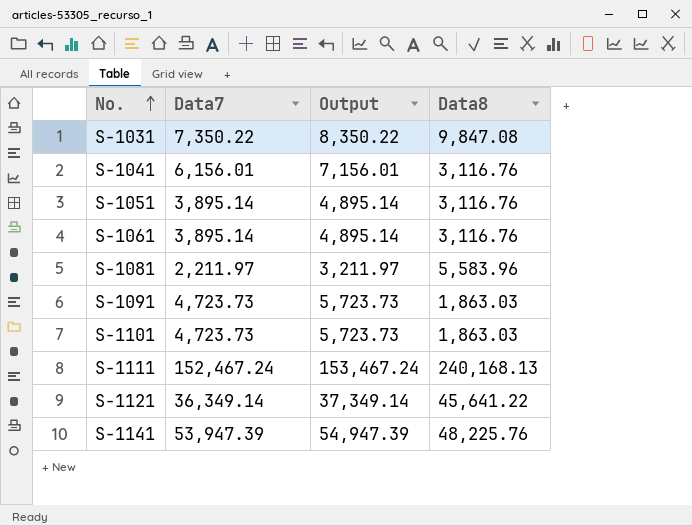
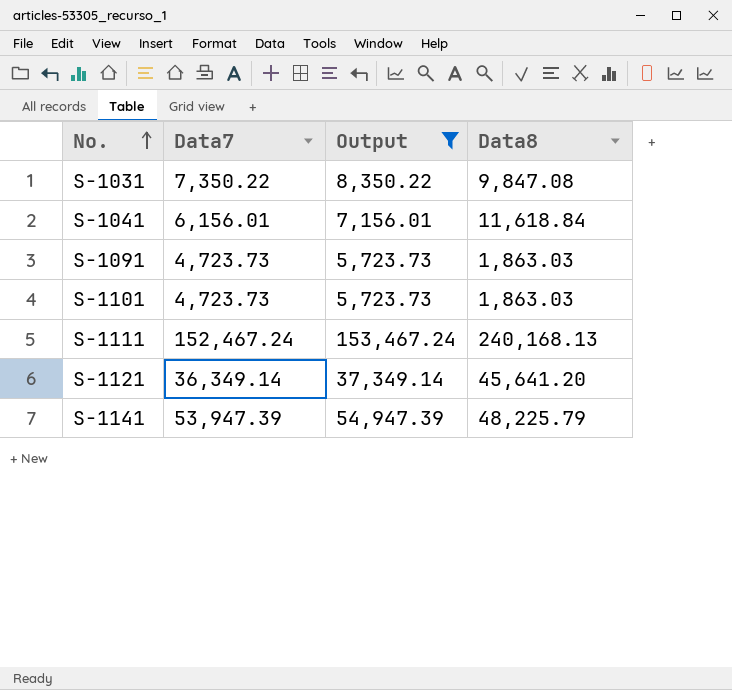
filter: none -> Output >= 5,723.73
S-1041 | Data8: 3,116.76 -> 11,618.84
S-1121 | Data8: 45,641.22 -> 45,641.20
S-1141 | Data8: 48,225.76 -> 48,225.79

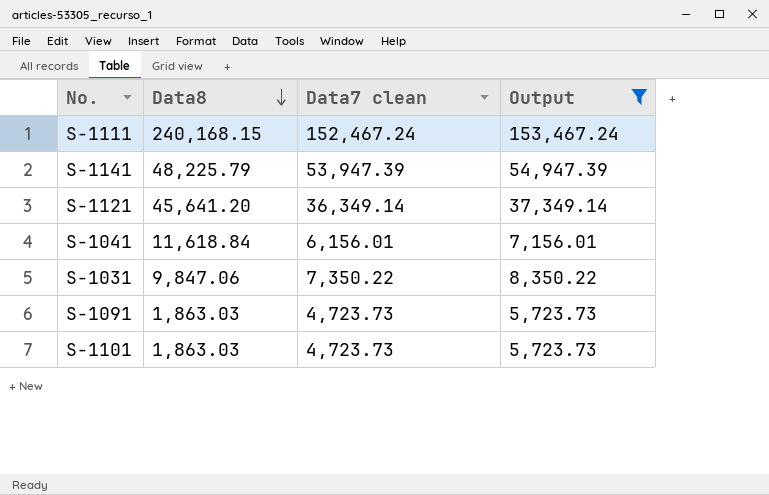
row order: No. ascending -> Data8 descending
column Data8 | position: 4 -> 2
column name: Data7 -> Data7 clean
S-1111 | Data8: 240,168.13 -> 240,168.15
S-1031 | Data8: 9,847.08 -> 9,847.06

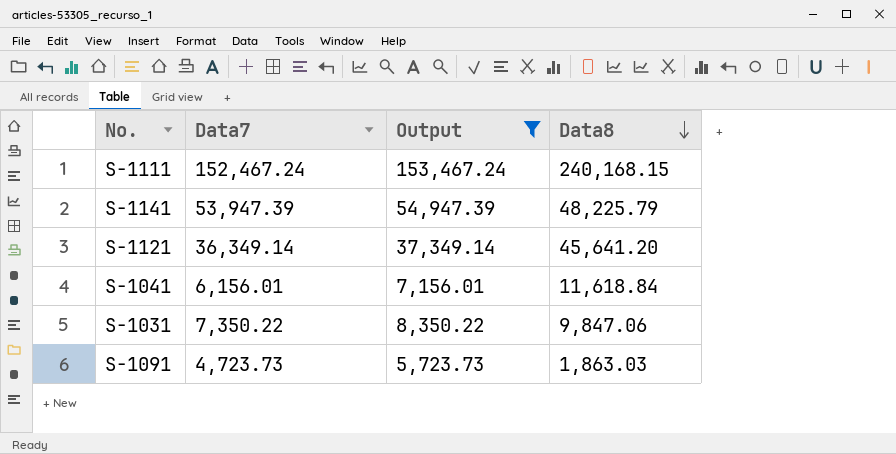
column name: Data7 clean -> Data7
column Data8 | position: 2 -> 4
row S-1101: 1,863.03 | 4,723.73 | 5,723.73 -> none

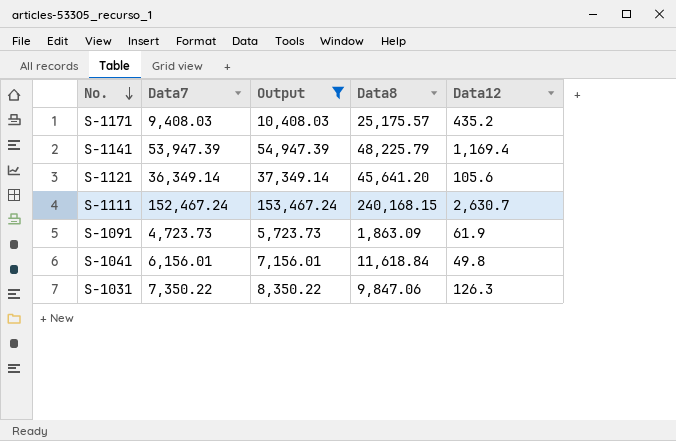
row order: Data8 descending -> No. descending
column Data12 | position: none -> 5
row S-1171: none -> 9,408.03 | 10,408.03 | 25,175.57 | 435.2
S-1091 | Data8: 1,863.03 -> 1,863.09

